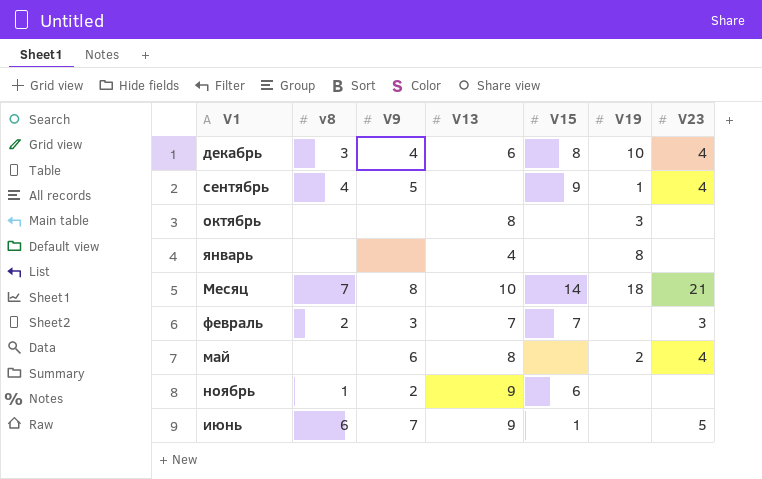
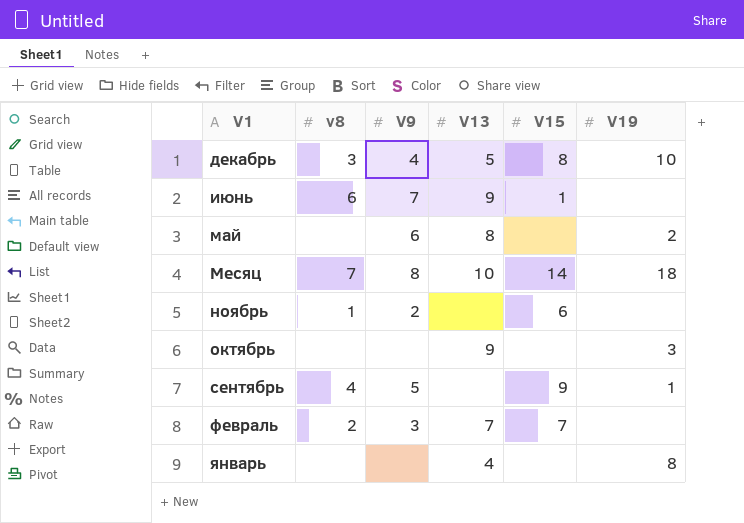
row order: none -> V1 ascending
column V23 | position: 7 -> none
декабрь | V13: 6 -> 5
ноябрь | V13: 9 -> none
октябрь | V13: 8 -> 9

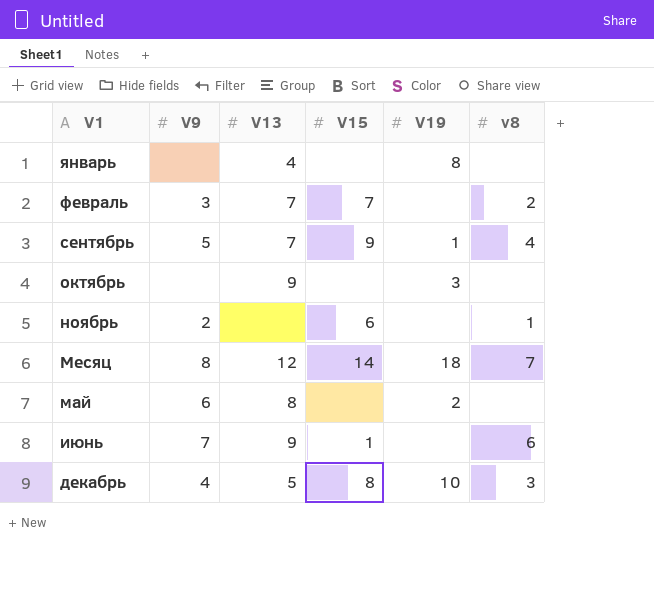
row order: V1 ascending -> V1 descending
column v8 | position: 2 -> 6
сентябрь | V13: none -> 7
Месяц | V13: 10 -> 12

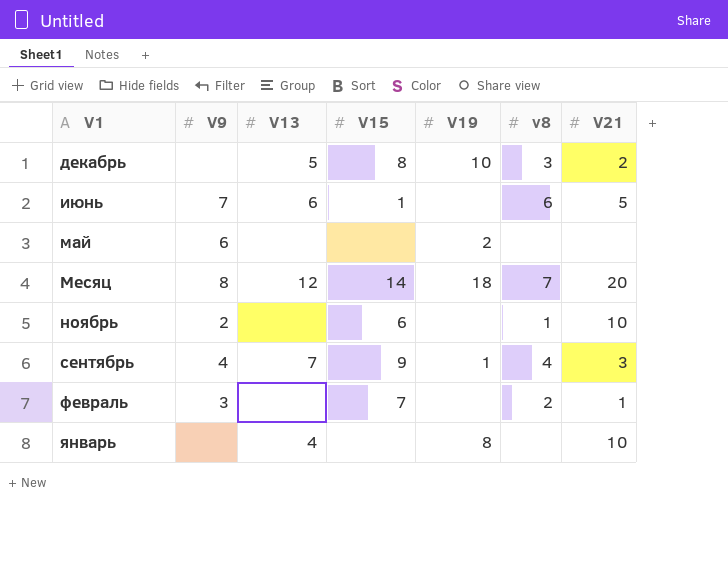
row order: V1 descending -> V1 ascending
column V21 | position: none -> 7
row октябрь: none | 9 | none | 3 | none -> none
декабрь | V9: 4 -> none
июнь | V13: 9 -> 6
май | V13: 8 -> none
сентябрь | V9: 5 -> 4
февраль | V13: 7 -> none

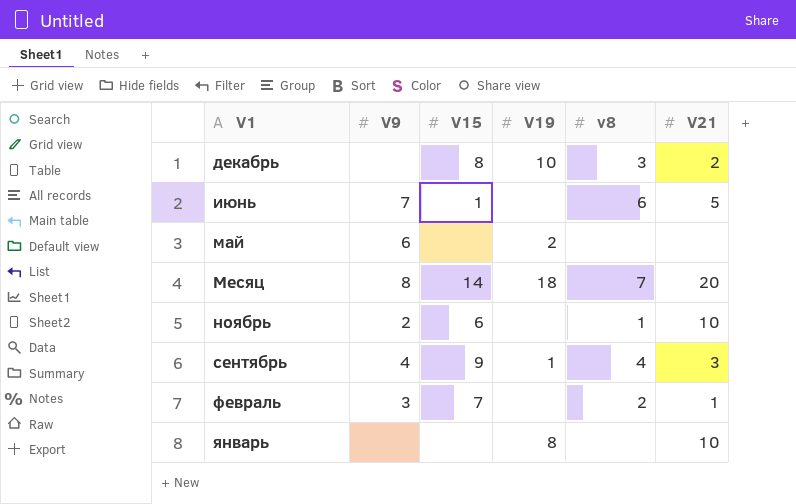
column V13 | position: 3 -> none

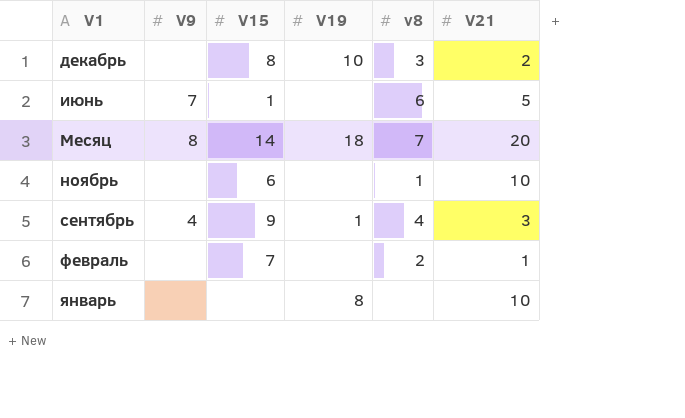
row май: 6 | none | 2 | none | none -> none
ноябрь | V9: 2 -> none
февраль | V9: 3 -> none

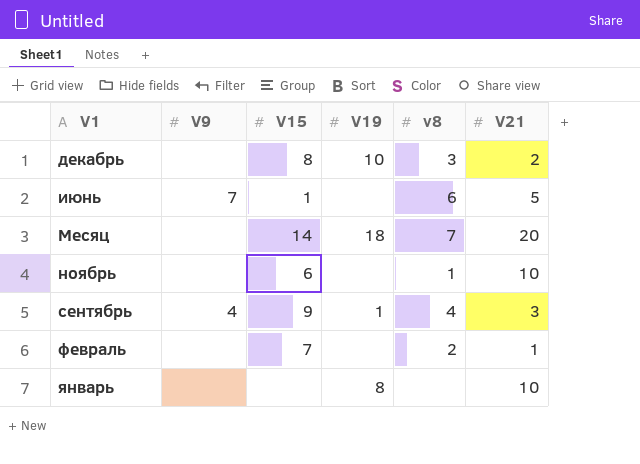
Месяц | V9: 8 -> none

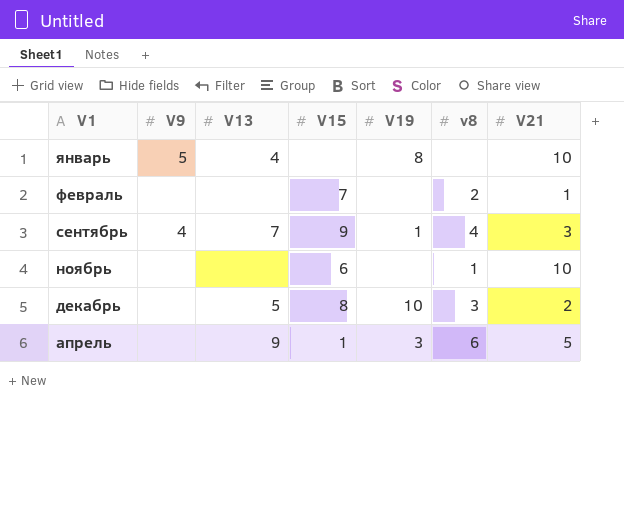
row order: V1 ascending -> V1 descending
column V13 | position: none -> 3
row июнь: 7 | 1 | none | 6 | 5 -> none
row Месяц: none | 14 | 18 | 7 | 20 -> none
январь | V9: none -> 5
row апрель: none -> none | 9 | 1 | 3 | 6 | 5

